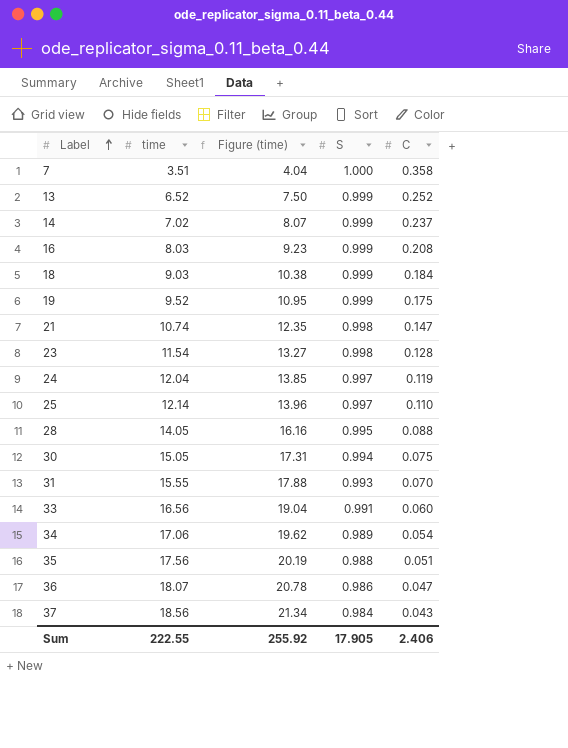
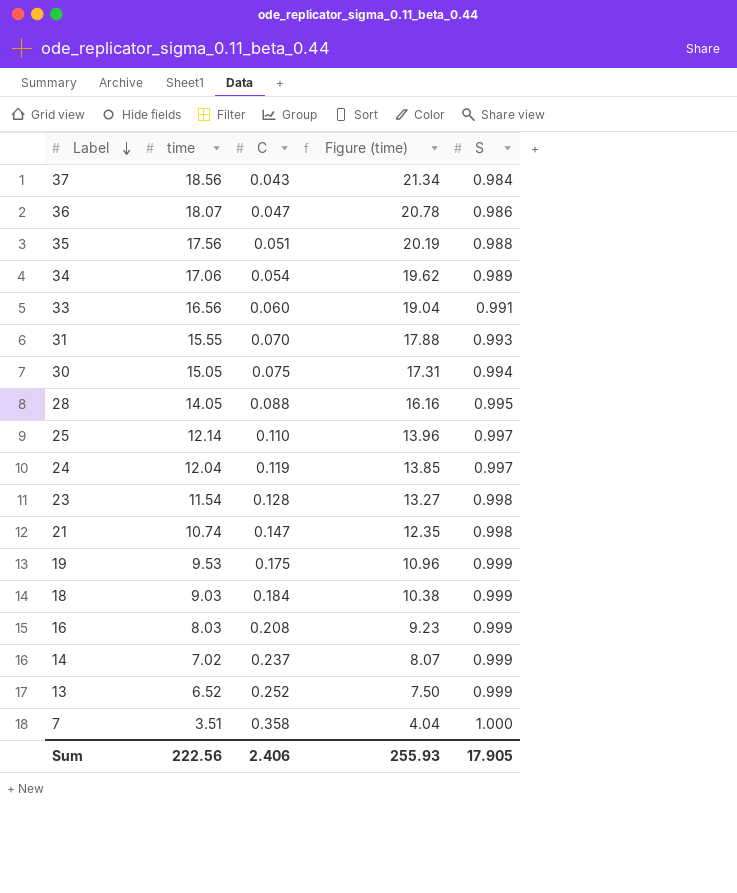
row order: Label ascending -> Label descending
column C | position: 5 -> 3
19 | time: 9.52 -> 9.53
19 | Figure (time): 10.95 -> 10.96
Sum | time: 222.55 -> 222.56
Sum | Figure (time): 255.92 -> 255.93

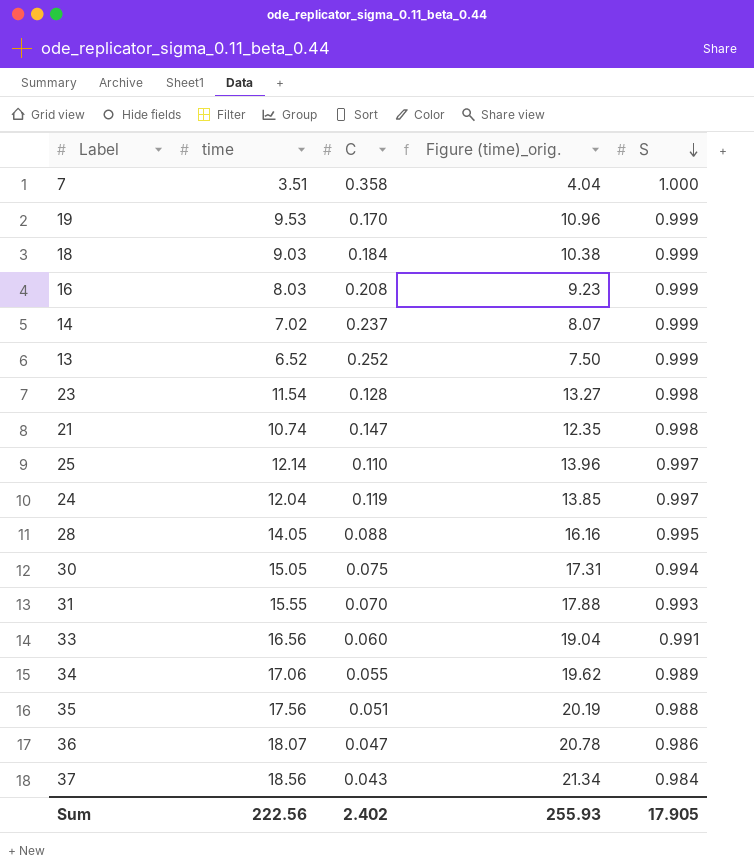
row order: Label descending -> S descending
column name: Figure (time) -> Figure (time)_orig.
19 | C: 0.175 -> 0.170
34 | C: 0.054 -> 0.055
Sum | C: 2.406 -> 2.402

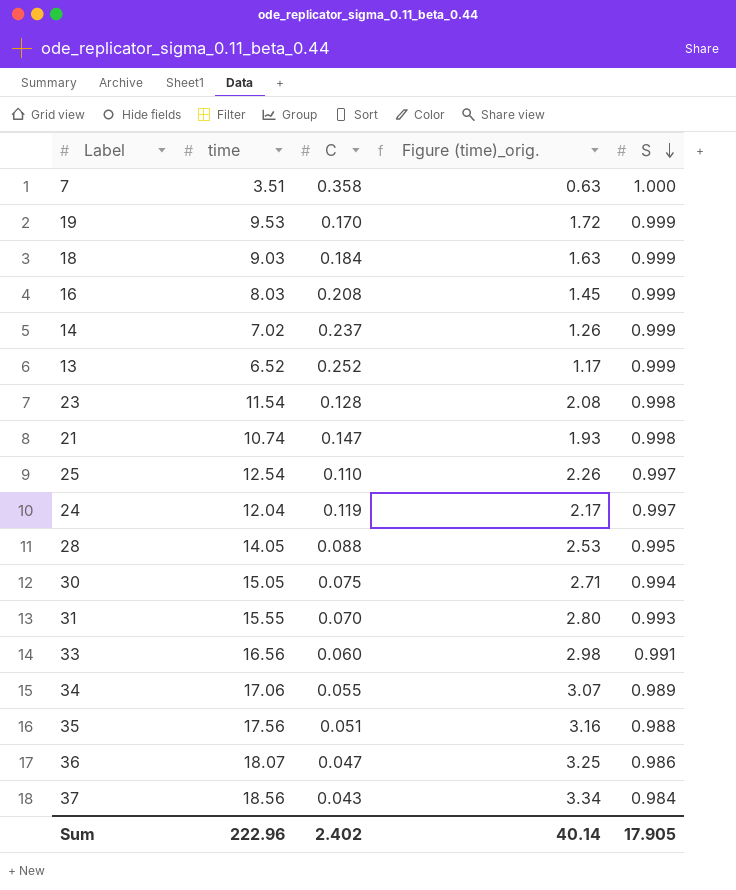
column Figure (time)_orig. | formula: [time] * 1.15 -> [time] * 0.18
25 | time: 12.14 -> 12.54
Sum | time: 222.56 -> 222.96
Sum | Figure (time)_orig.: 255.93 -> 40.14

